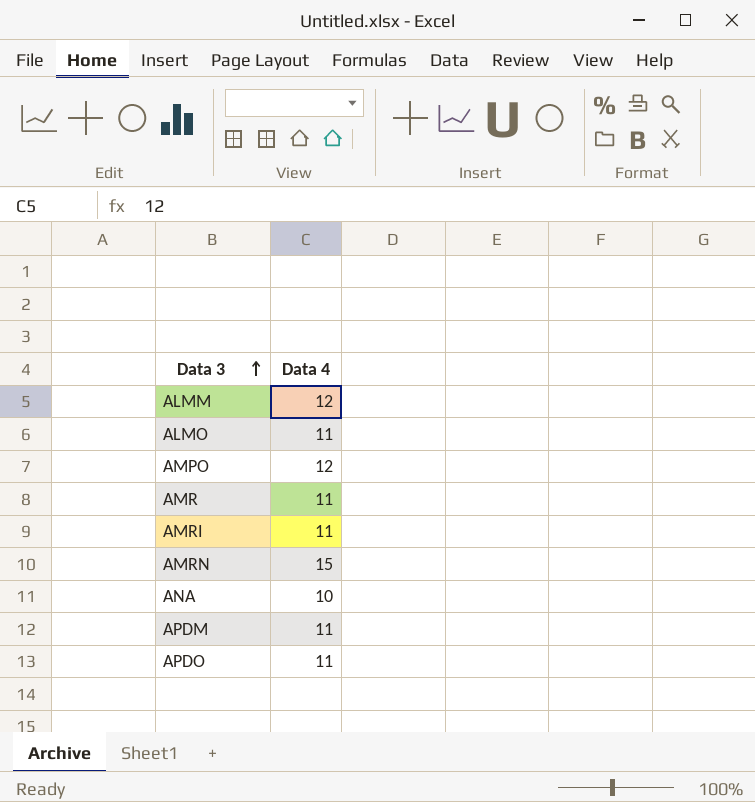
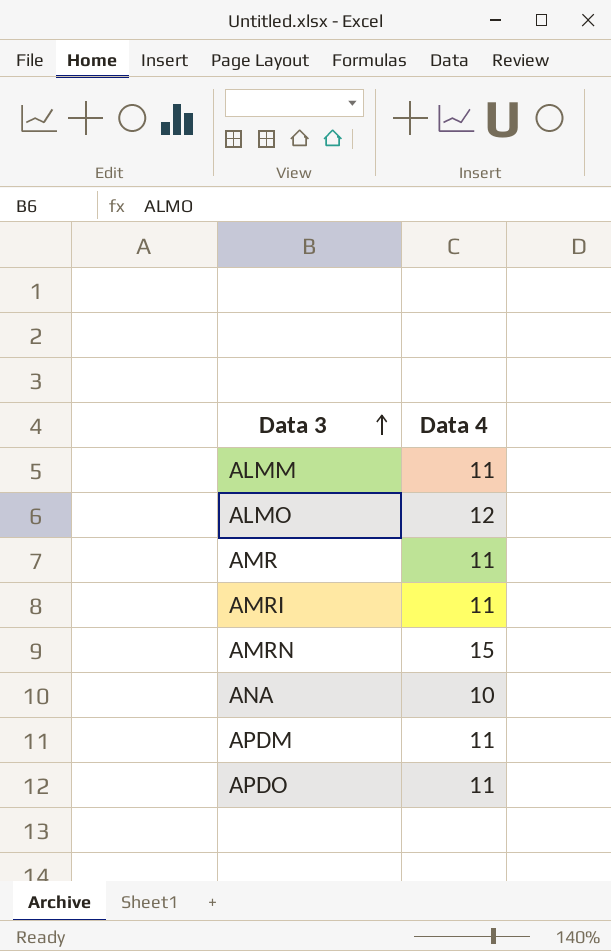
row AMPO: 12 -> none
ALMM | Data 4: 12 -> 11
ALMO | Data 4: 11 -> 12

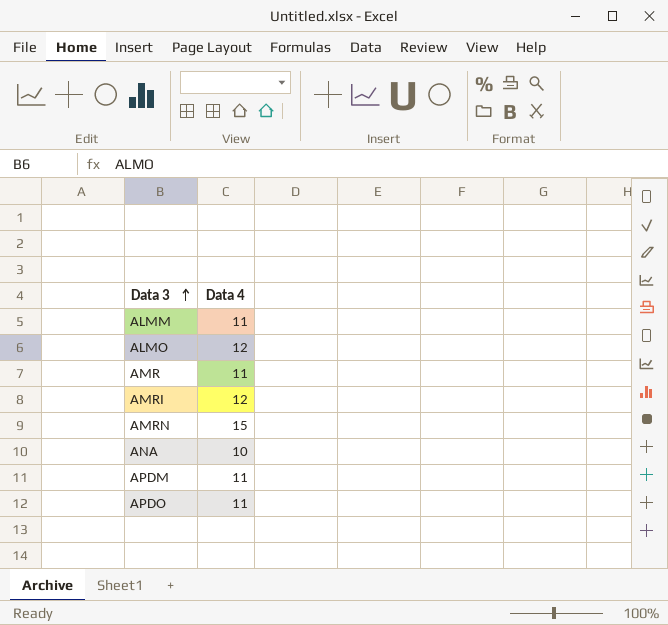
AMRI | Data 4: 11 -> 12

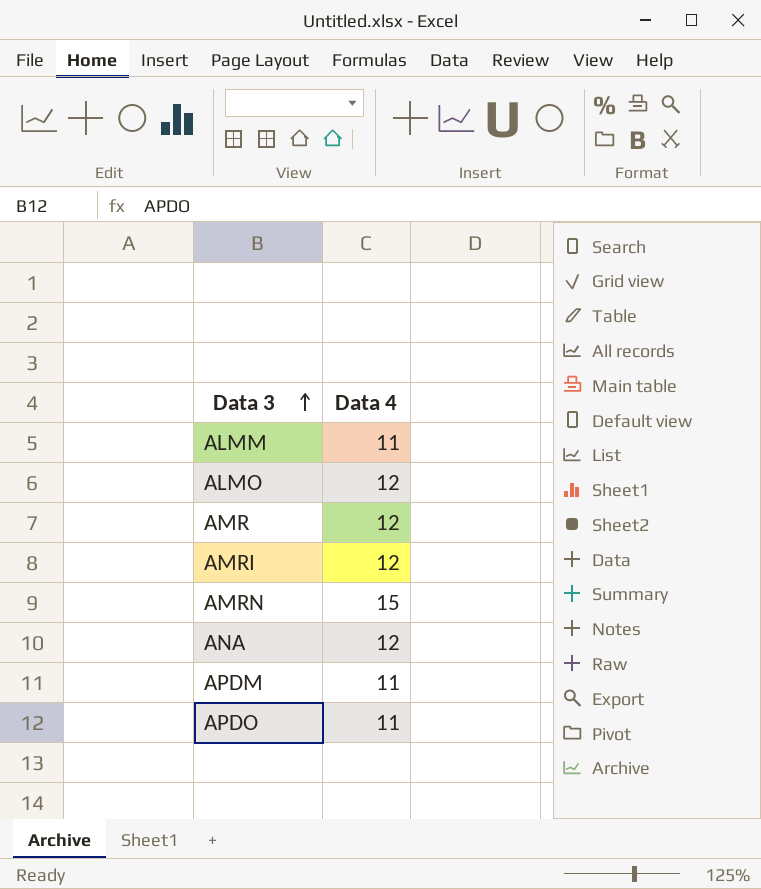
AMR | Data 4: 11 -> 12
ANA | Data 4: 10 -> 12

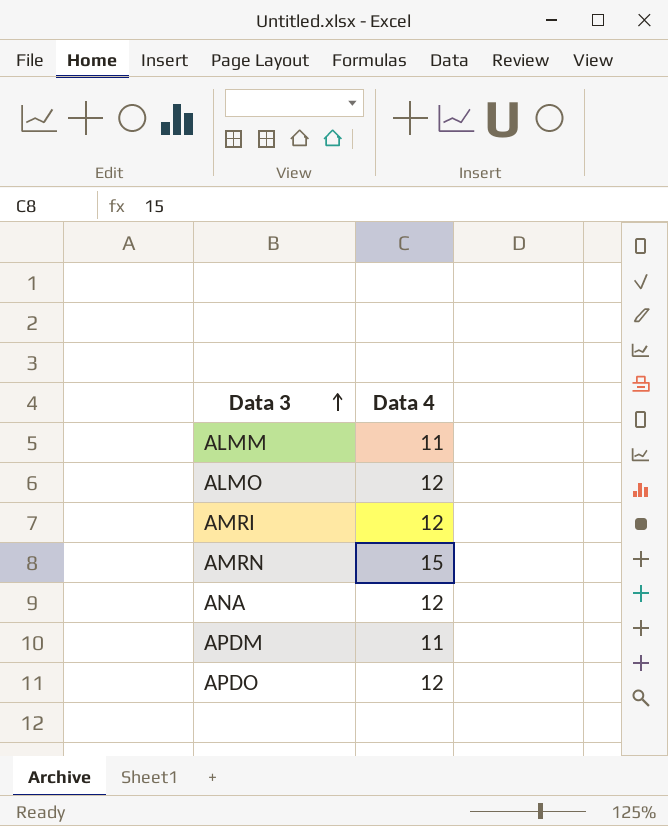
row AMR: 12 -> none
APDO | Data 4: 11 -> 12

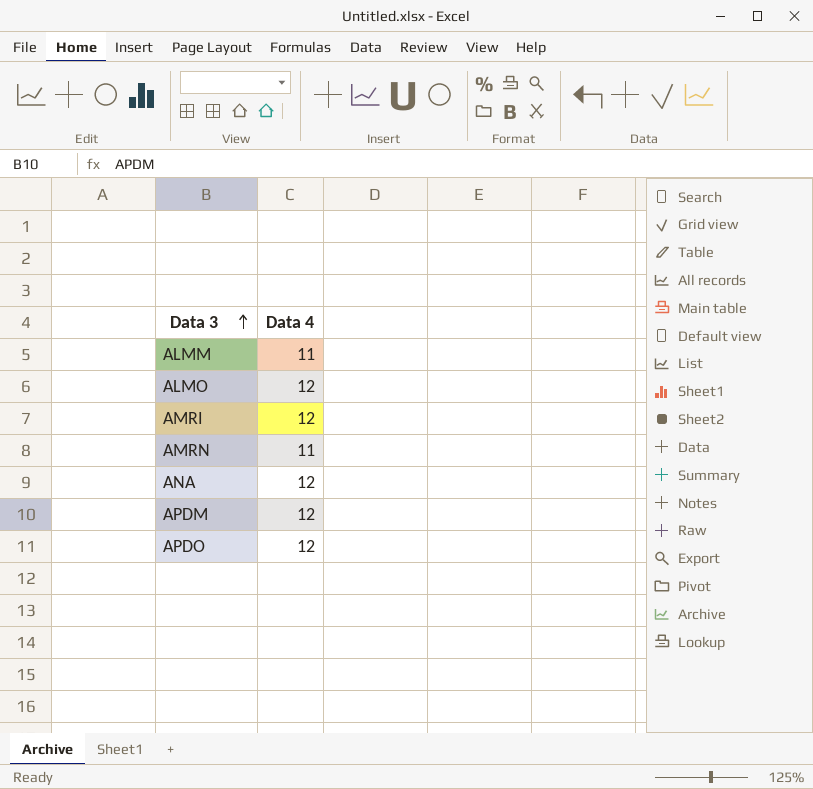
AMRN | Data 4: 15 -> 11
APDM | Data 4: 11 -> 12

